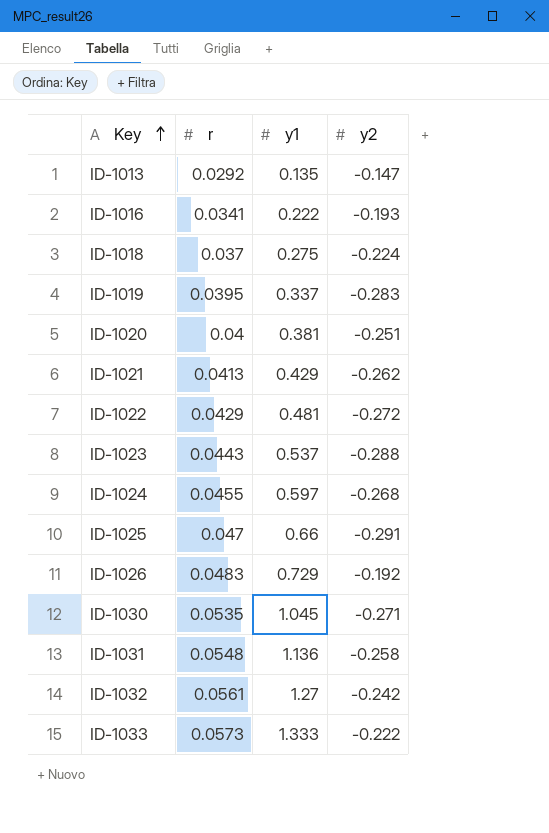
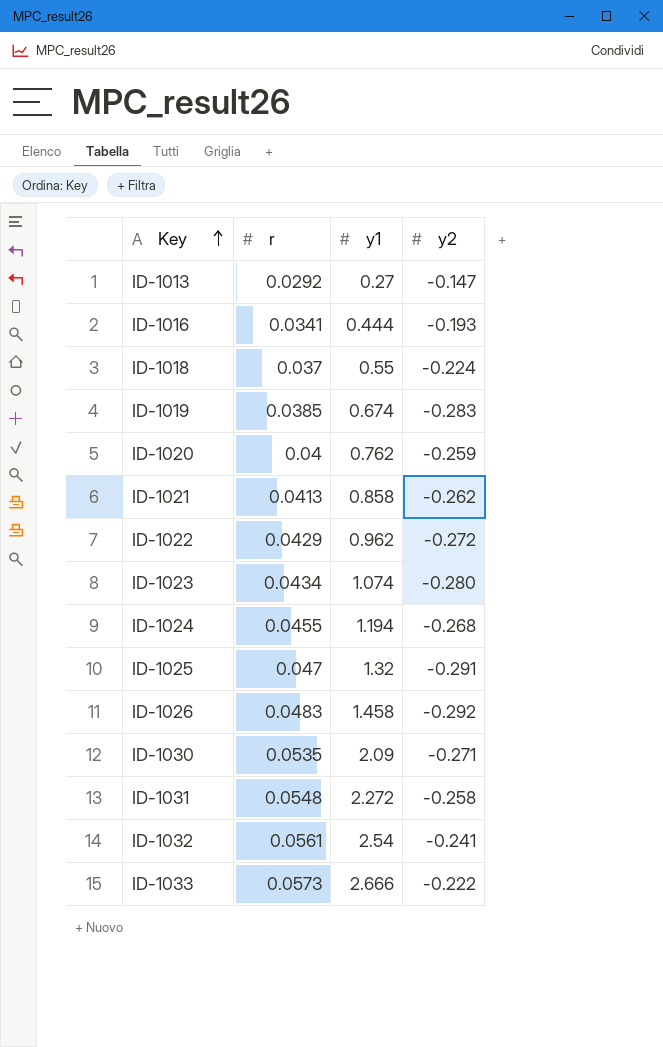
ID-1013 | y1: 0.135 -> 0.27
ID-1016 | y1: 0.222 -> 0.444
ID-1018 | y1: 0.275 -> 0.55
ID-1019 | r: 0.0395 -> 0.0385
ID-1019 | y1: 0.337 -> 0.674
ID-1020 | y1: 0.381 -> 0.762
ID-1020 | y2: -0.251 -> -0.259
ID-1021 | y1: 0.429 -> 0.858
ID-1022 | y1: 0.481 -> 0.962
ID-1023 | r: 0.0443 -> 0.0434
ID-1023 | y1: 0.537 -> 1.074
ID-1023 | y2: -0.288 -> -0.280
ID-1024 | y1: 0.597 -> 1.194
ID-1025 | y1: 0.66 -> 1.32
ID-1026 | y1: 0.729 -> 1.458
ID-1026 | y2: -0.192 -> -0.292
ID-1030 | y1: 1.045 -> 2.09
ID-1031 | y1: 1.136 -> 2.272
ID-1032 | y1: 1.27 -> 2.54
ID-1032 | y2: -0.242 -> -0.241
ID-1033 | y1: 1.333 -> 2.666

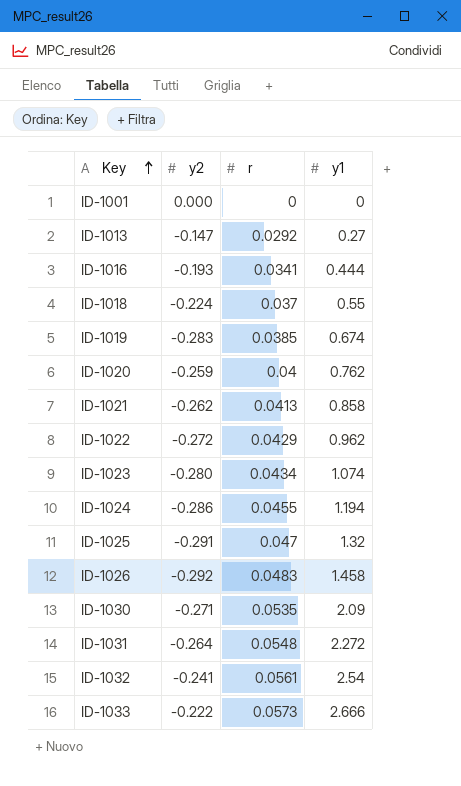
column y2 | position: 4 -> 2
row ID-1001: none -> 0.000 | 0 | 0
ID-1024 | y2: -0.268 -> -0.286
ID-1031 | y2: -0.258 -> -0.264

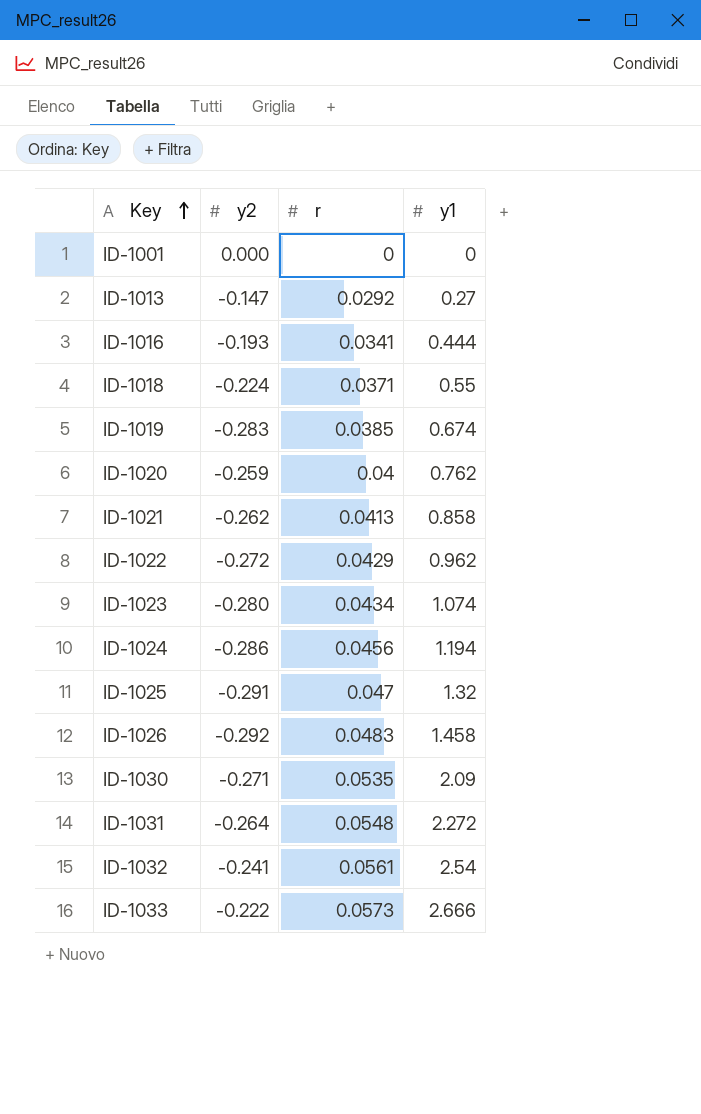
ID-1018 | r: 0.037 -> 0.0371
ID-1024 | r: 0.0455 -> 0.0456

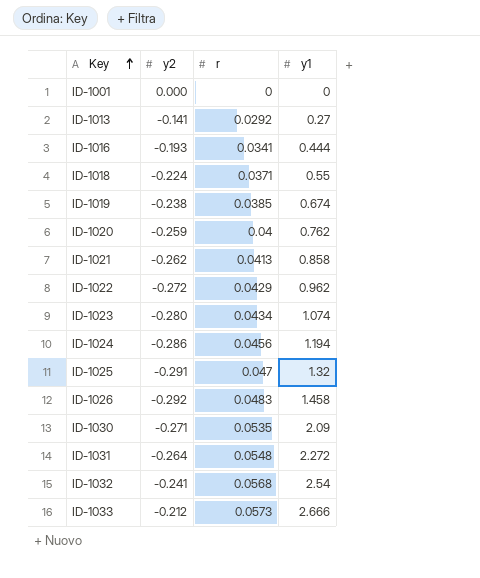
ID-1013 | y2: -0.147 -> -0.141
ID-1019 | y2: -0.283 -> -0.238
ID-1032 | r: 0.0561 -> 0.0568
ID-1033 | y2: -0.222 -> -0.212

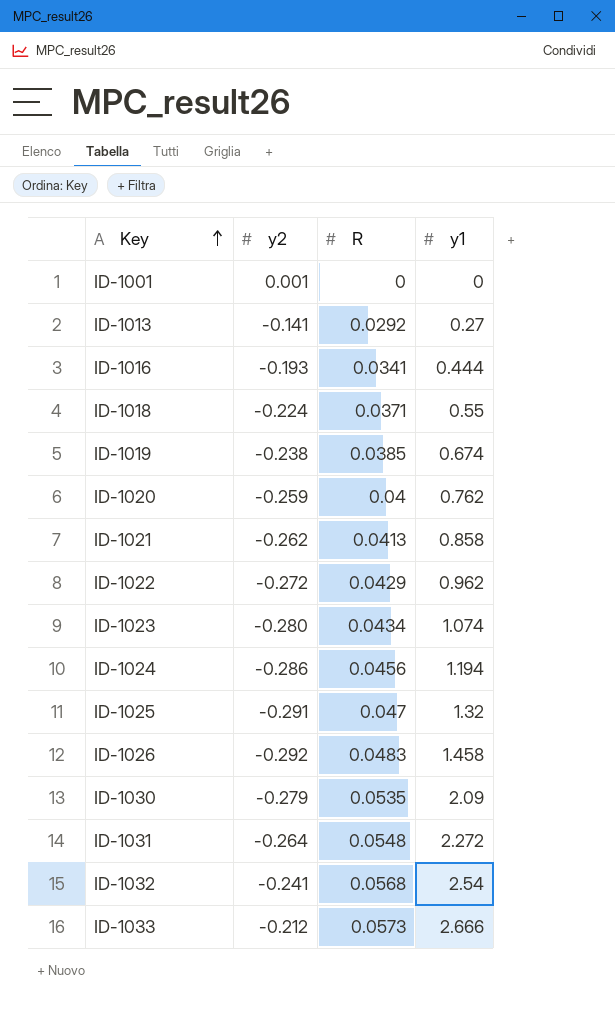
column name: r -> R
ID-1001 | y2: 0.000 -> 0.001
ID-1030 | y2: -0.271 -> -0.279

